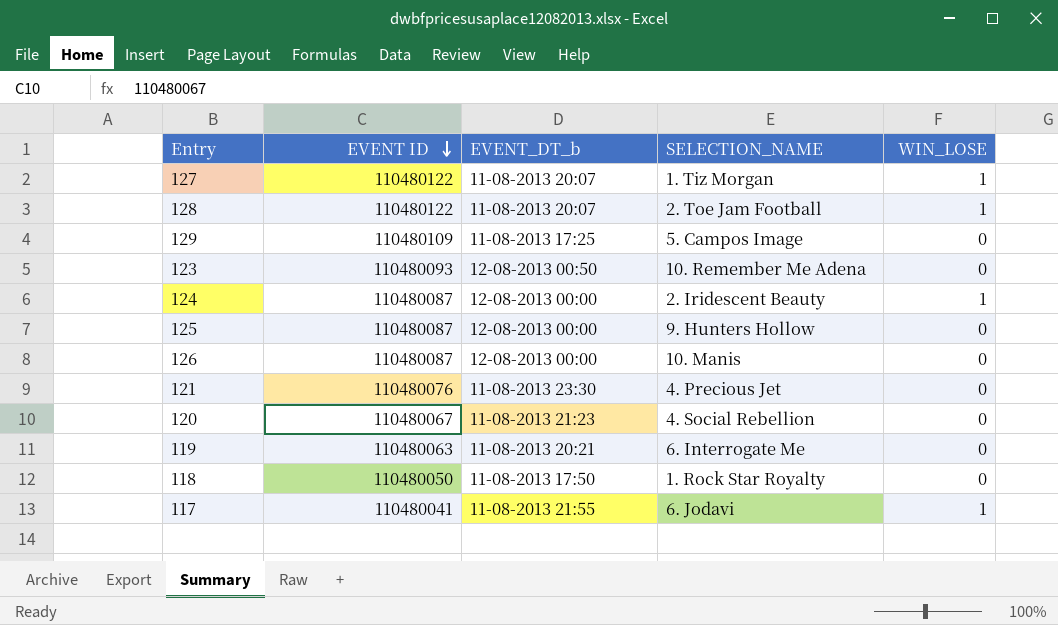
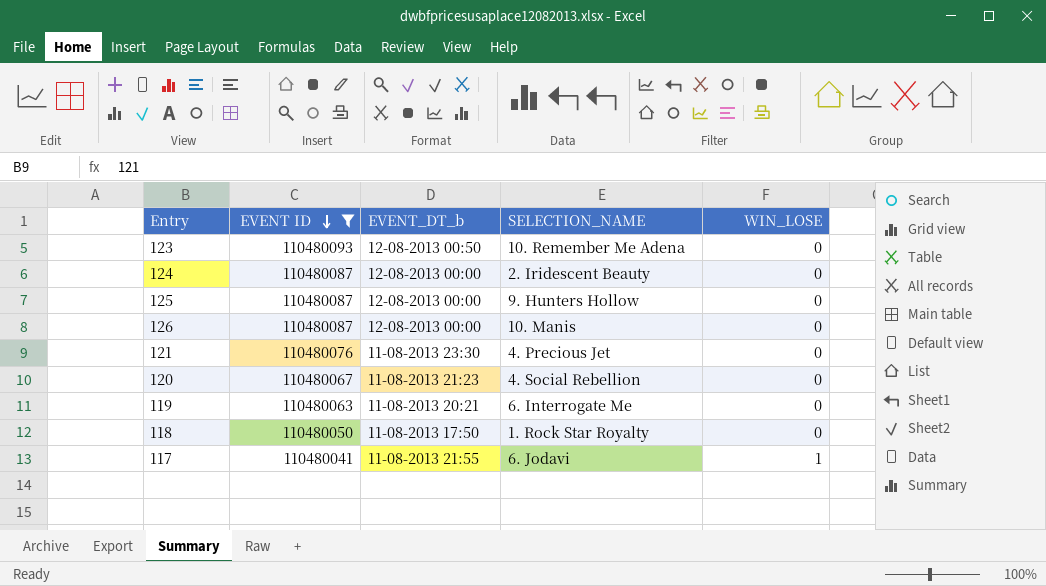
filter: none -> EVENT ID <= 110480093
124 | WIN_LOSE: 1 -> 0

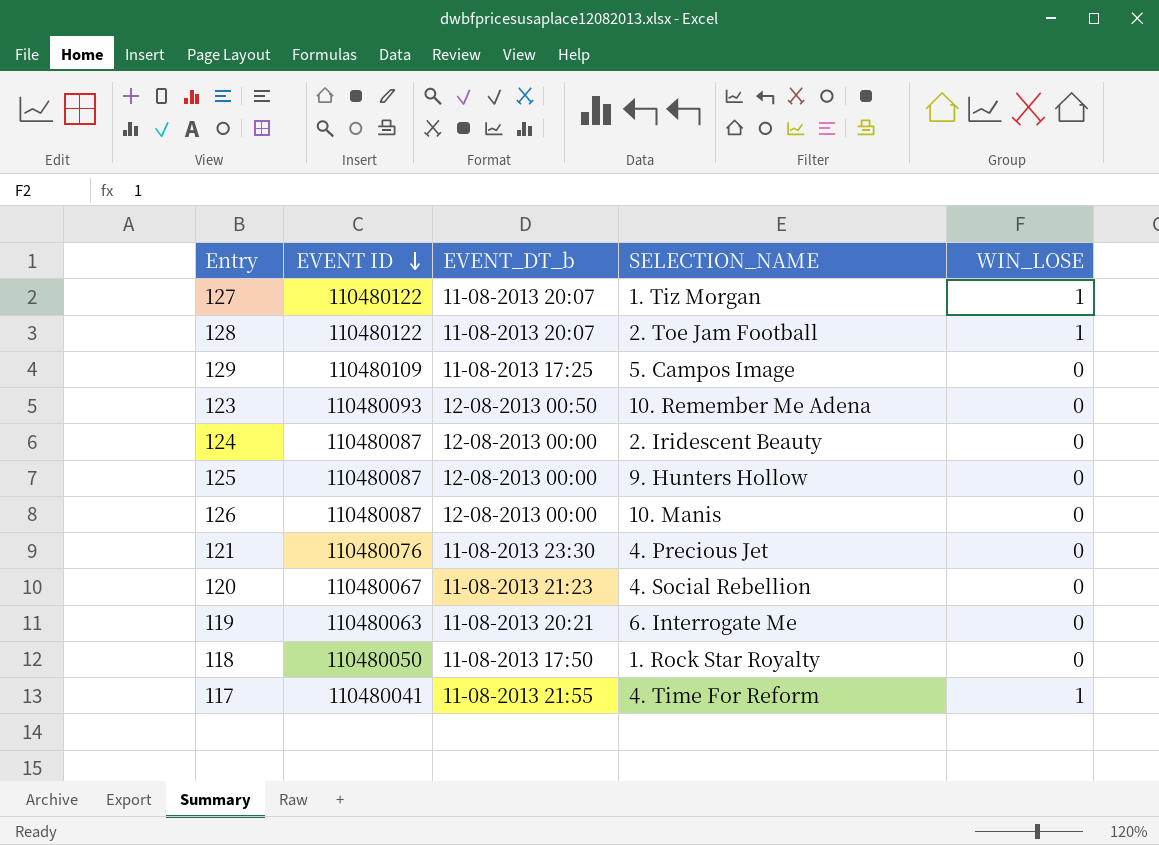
filter: EVENT ID <= 110480093 -> none
117 | SELECTION_NAME: 6. Jodavi -> 4. Time For Reform

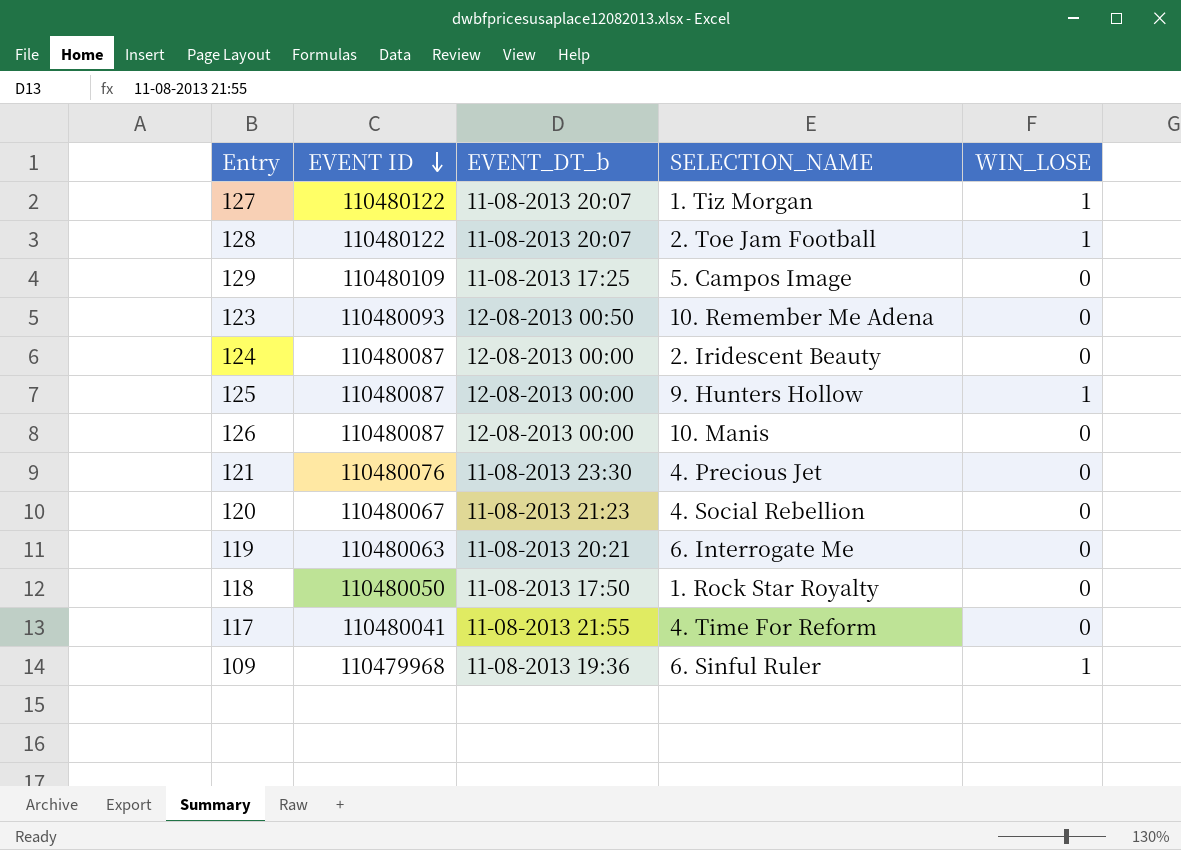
125 | WIN_LOSE: 0 -> 1
117 | WIN_LOSE: 1 -> 0
row 109: none -> 110479968 | 11-08-2013 19:36 | 6. Sinful Ruler | 1

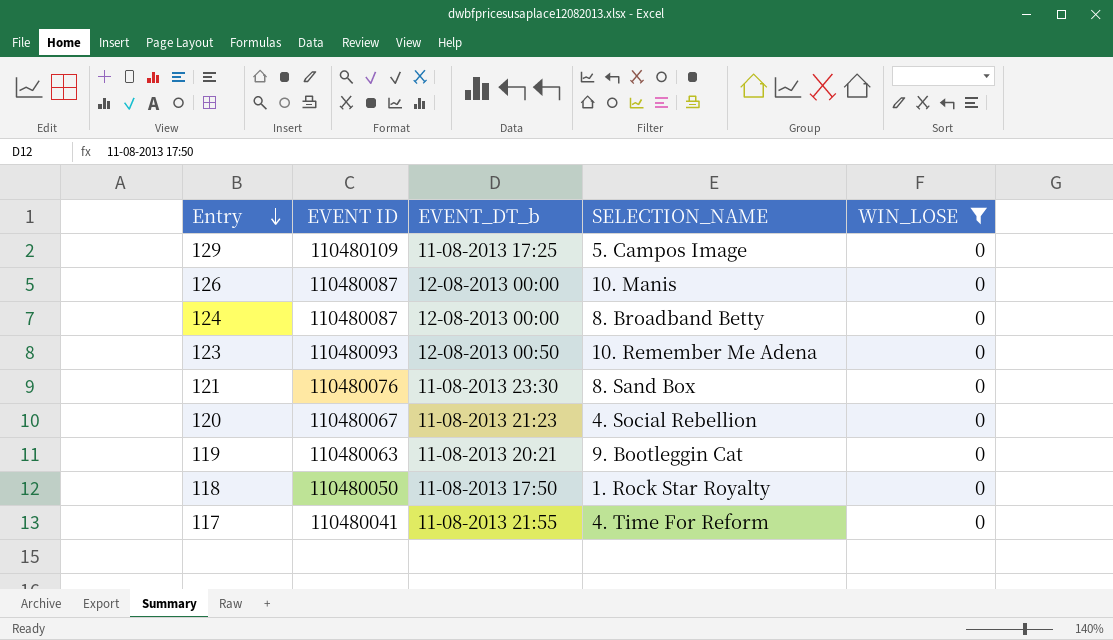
filter: none -> WIN_LOSE = 0
row order: EVENT ID descending -> Entry descending
124 | SELECTION_NAME: 2. Iridescent Beauty -> 8. Broadband Betty
121 | SELECTION_NAME: 4. Precious Jet -> 8. Sand Box
119 | SELECTION_NAME: 6. Interrogate Me -> 9. Bootleggin Cat

